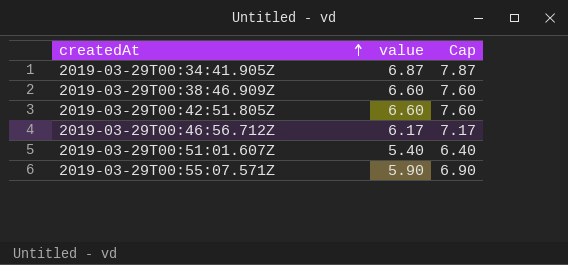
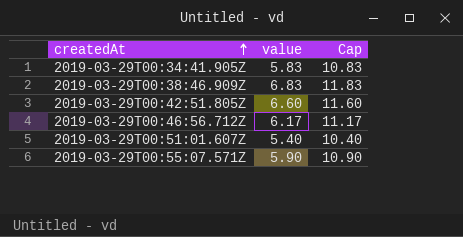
column Cap | formula: [value] + 1 -> [value] + 5
2019-03-29T00:34:41.905Z | value: 6.87 -> 5.83
2019-03-29T00:38:46.909Z | value: 6.60 -> 6.83

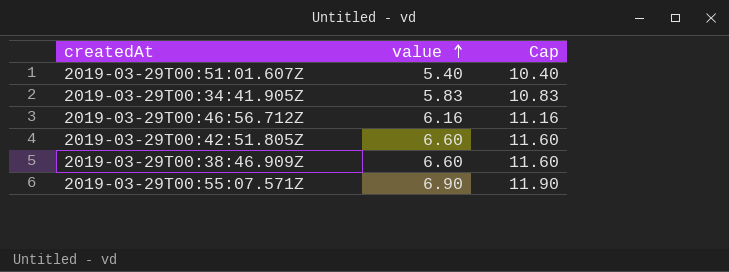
row order: createdAt ascending -> value ascending
2019-03-29T00:46:56.712Z | value: 6.17 -> 6.16
2019-03-29T00:46:56.712Z | Cap: 11.17 -> 11.16
2019-03-29T00:38:46.909Z | value: 6.83 -> 6.60
2019-03-29T00:38:46.909Z | Cap: 11.83 -> 11.60
2019-03-29T00:55:07.571Z | value: 5.90 -> 6.90
2019-03-29T00:55:07.571Z | Cap: 10.90 -> 11.90

